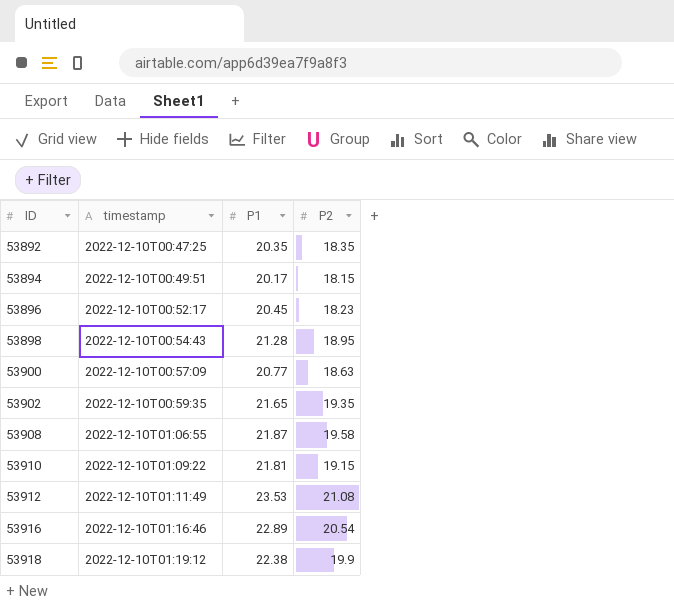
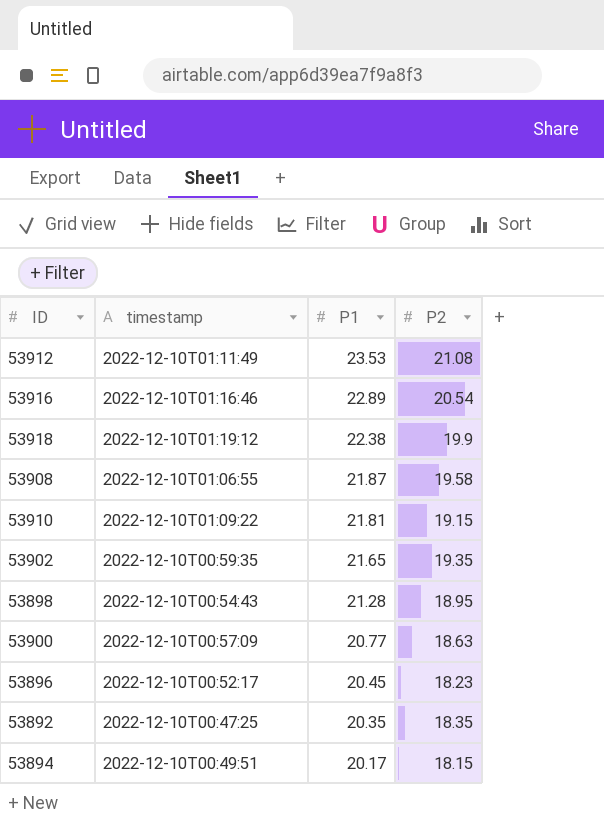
row order: ID ascending -> P1 descending

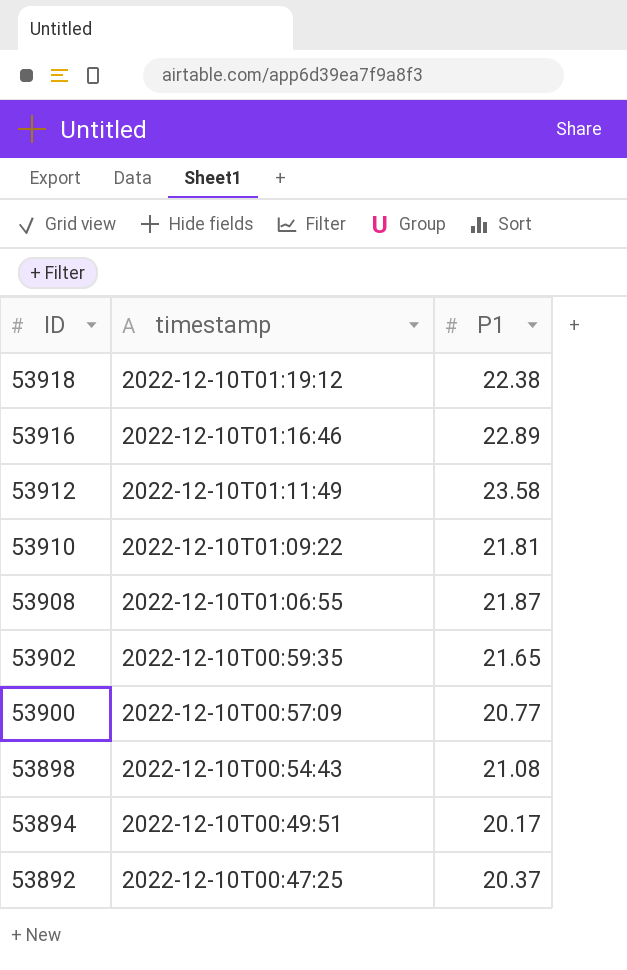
row order: P1 descending -> ID descending
column P2 | position: 4 -> none
row 53896: 2022-12-10T00:52:17 | 20.45 | 18.23 -> none
53912 | P1: 23.53 -> 23.58
53898 | P1: 21.28 -> 21.08
53892 | P1: 20.35 -> 20.37

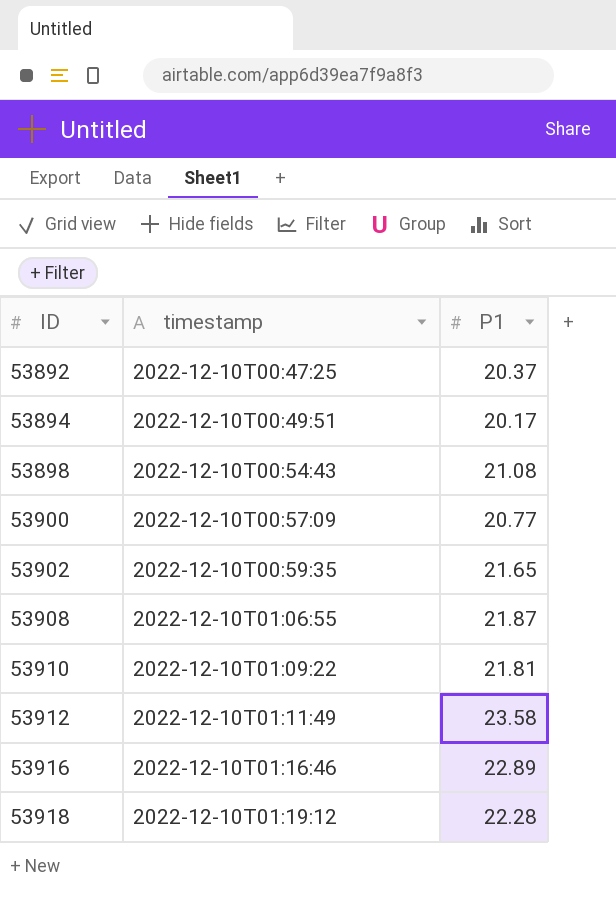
row order: ID descending -> ID ascending
53918 | P1: 22.38 -> 22.28

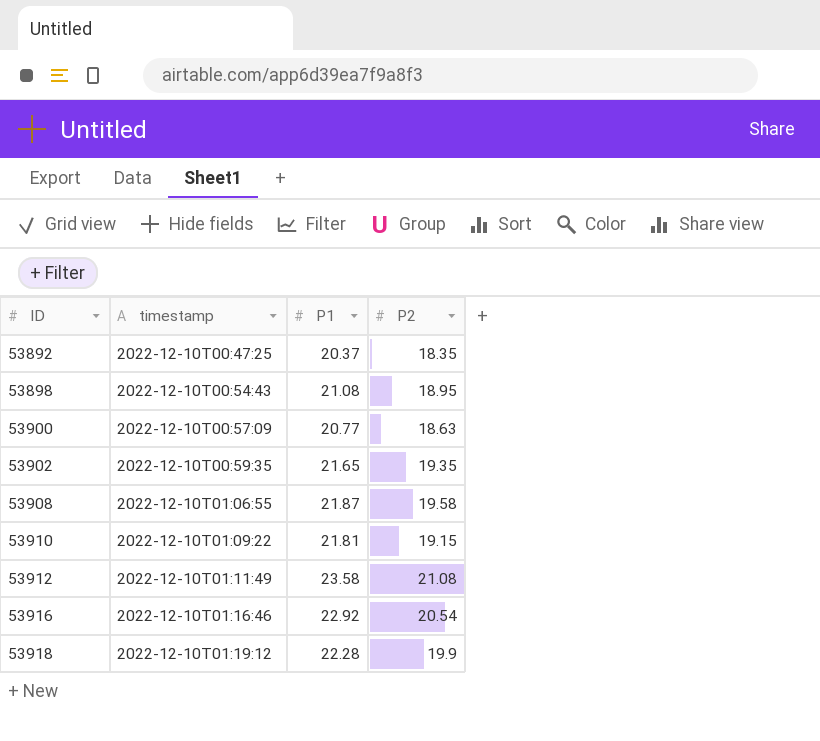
column P2 | position: none -> 4
row 53894: 2022-12-10T00:49:51 | 20.17 -> none
53916 | P1: 22.89 -> 22.92

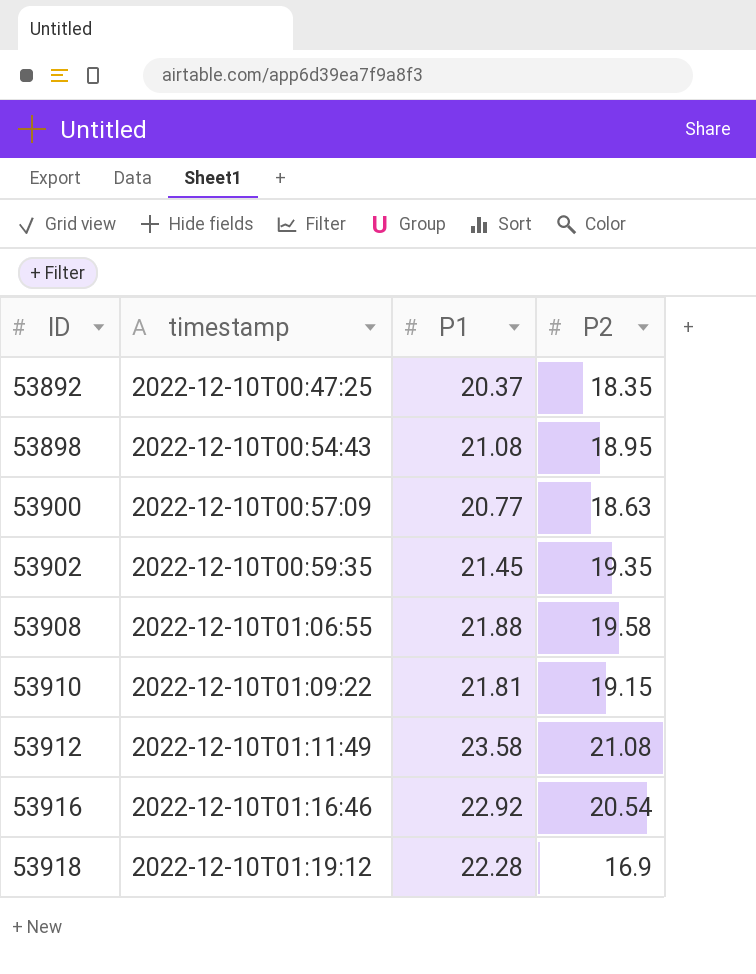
53902 | P1: 21.65 -> 21.45
53908 | P1: 21.87 -> 21.88
53918 | P2: 19.9 -> 16.9

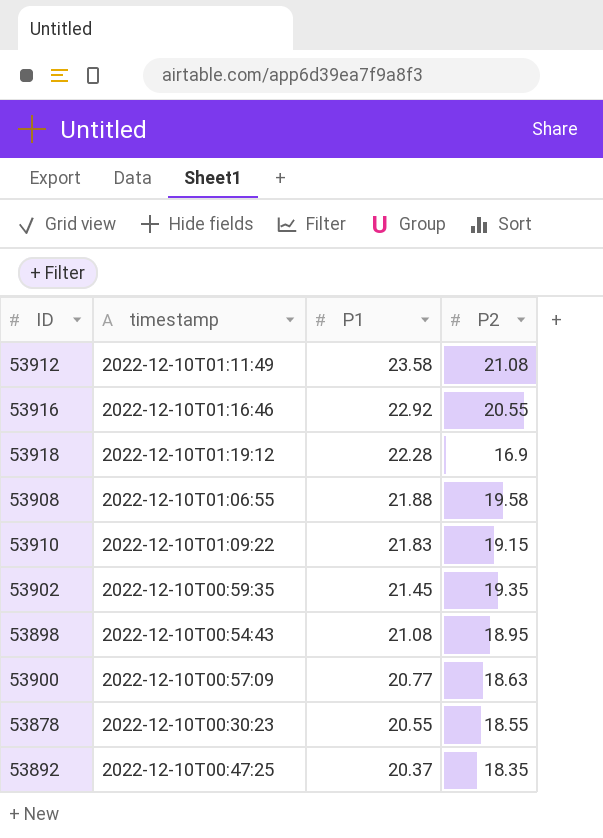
row order: ID ascending -> P1 descending
53916 | P2: 20.54 -> 20.55
53910 | P1: 21.81 -> 21.83
row 53878: none -> 2022-12-10T00:30:23 | 20.55 | 18.55

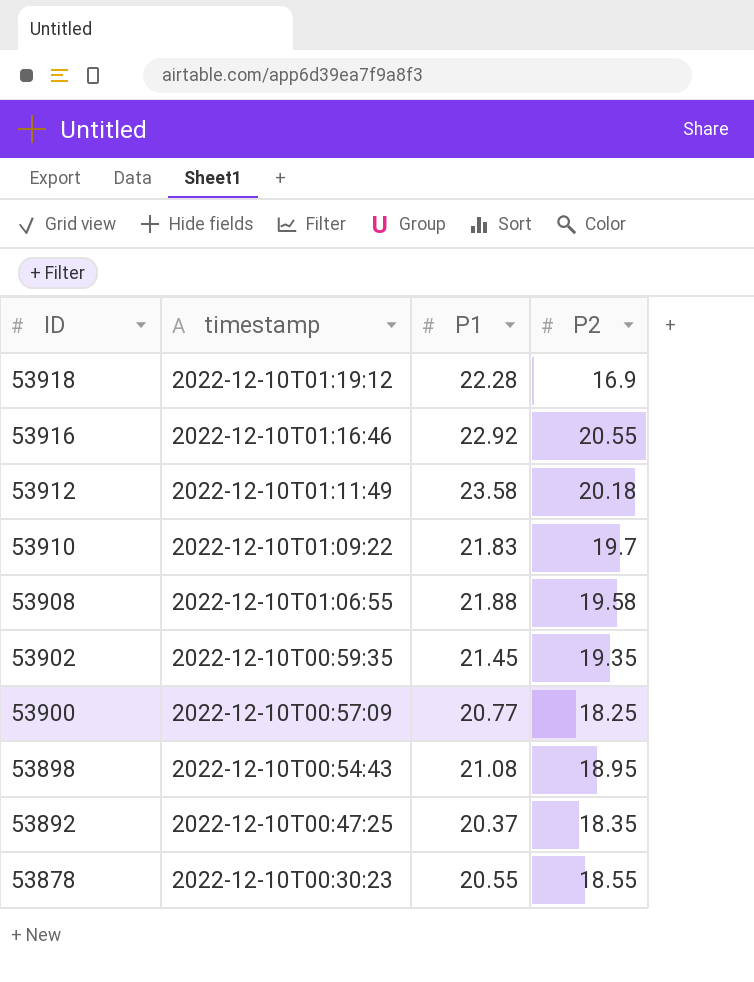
row order: P1 descending -> ID descending
53912 | P2: 21.08 -> 20.18
53910 | P2: 19.15 -> 19.7
53900 | P2: 18.63 -> 18.25

